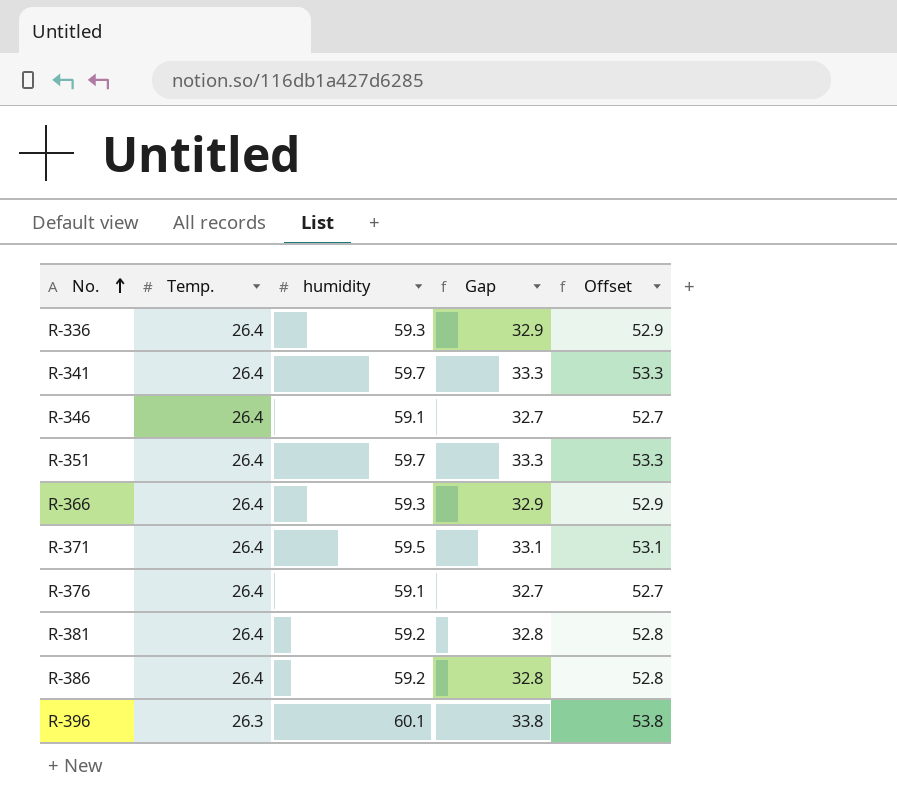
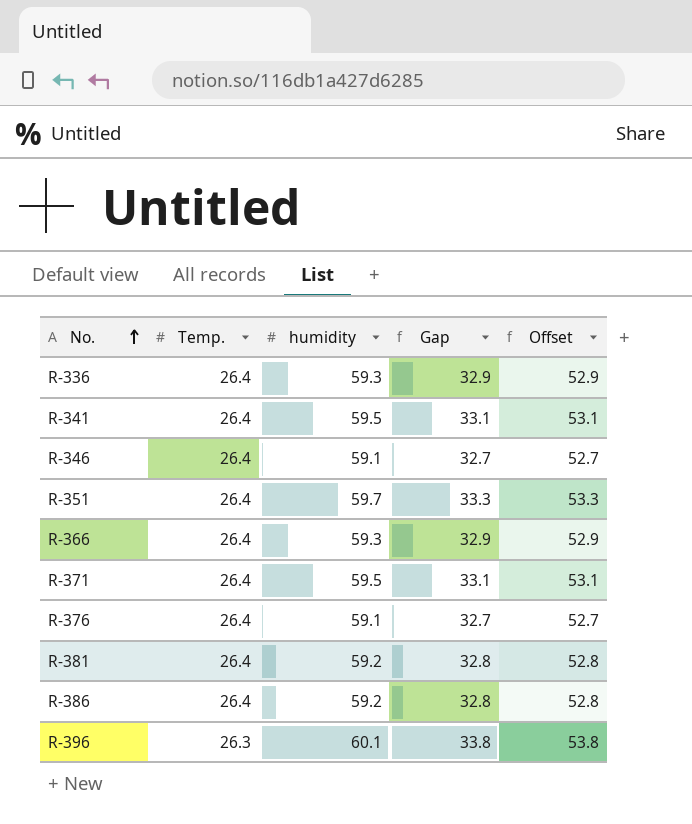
R-341 | humidity: 59.7 -> 59.5
R-341 | Gap: 33.3 -> 33.1
R-341 | Offset: 53.3 -> 53.1

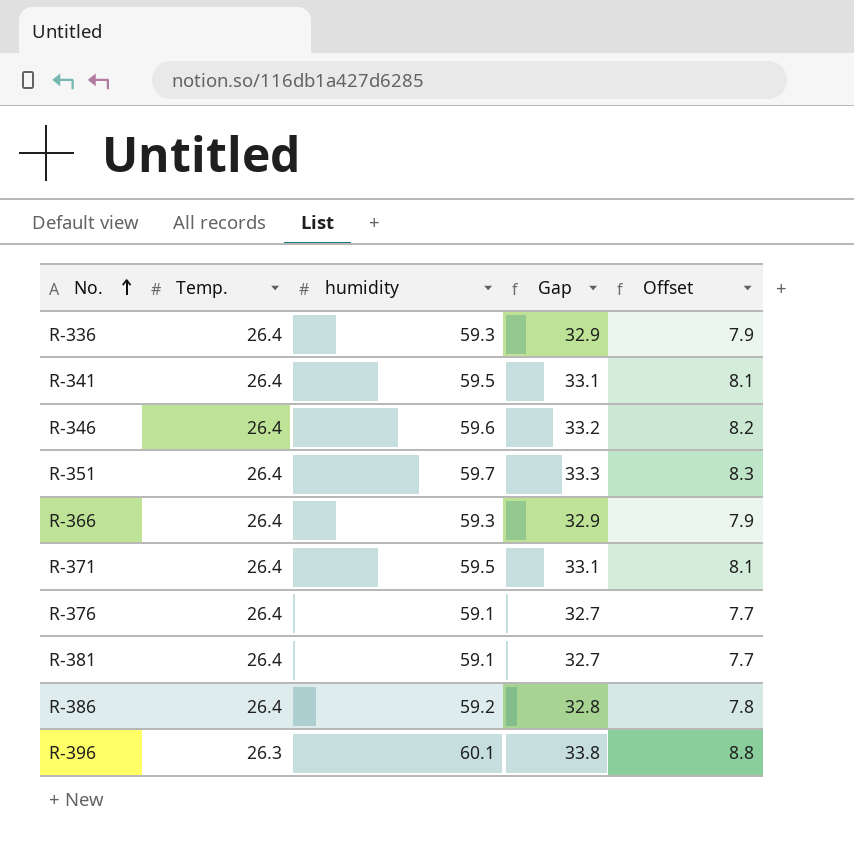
column Offset | formula: [Gap] + 20 -> [Gap] - 25
R-346 | humidity: 59.1 -> 59.6
R-346 | Gap: 32.7 -> 33.2
R-381 | humidity: 59.2 -> 59.1
R-381 | Gap: 32.8 -> 32.7

